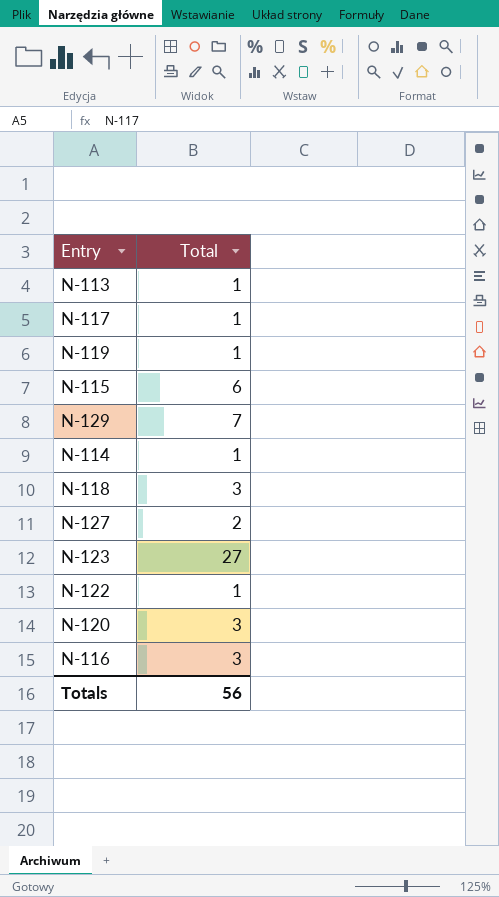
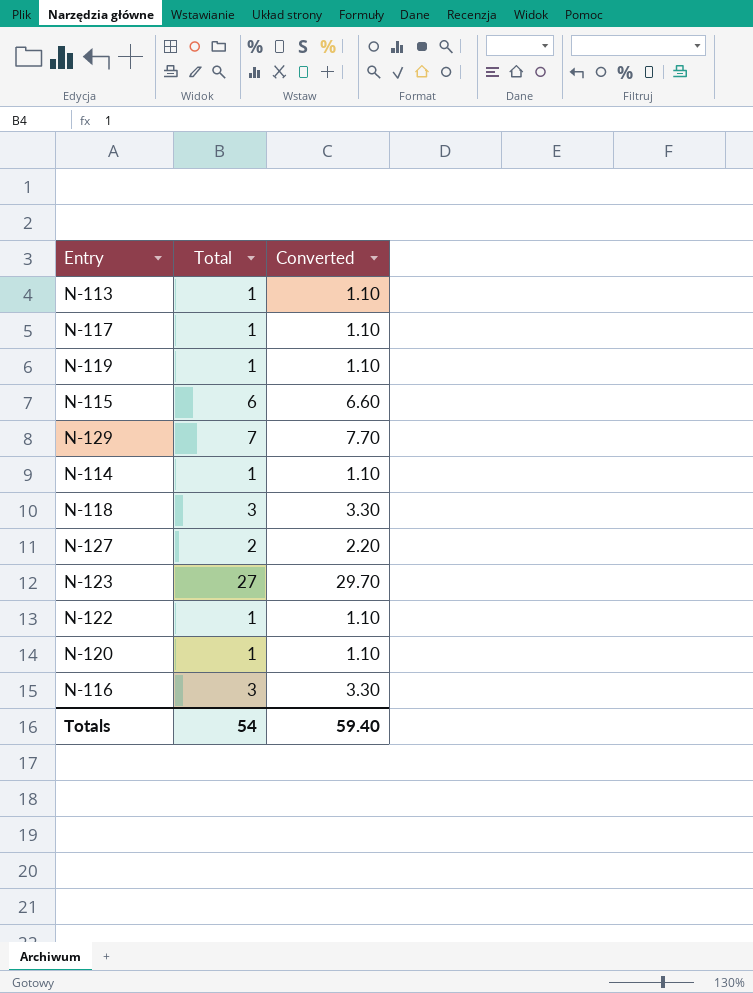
column Converted | formula: none -> [Total] * 1.1
N-120 | Total: 3 -> 1
Totals | Total: 56 -> 54

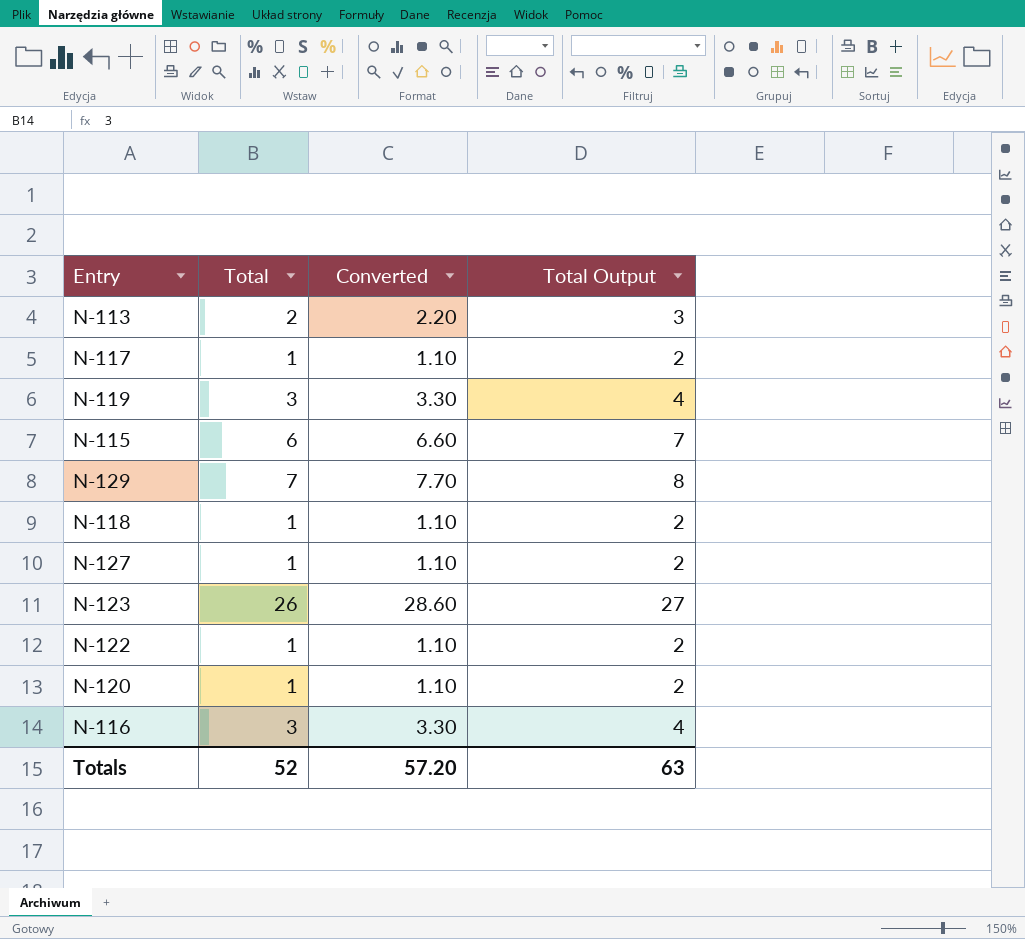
column Total Output | formula: none -> [Total] + 1
row N-114: 1 | 1.10 -> none
N-113 | Total: 1 -> 2
N-113 | Converted: 1.10 -> 2.20
N-119 | Total: 1 -> 3
N-119 | Converted: 1.10 -> 3.30
N-118 | Total: 3 -> 1
N-118 | Converted: 3.30 -> 1.10
N-127 | Total: 2 -> 1
N-127 | Converted: 2.20 -> 1.10
N-123 | Total: 27 -> 26
N-123 | Converted: 29.70 -> 28.60
Totals | Total: 54 -> 52
Totals | Converted: 59.40 -> 57.20

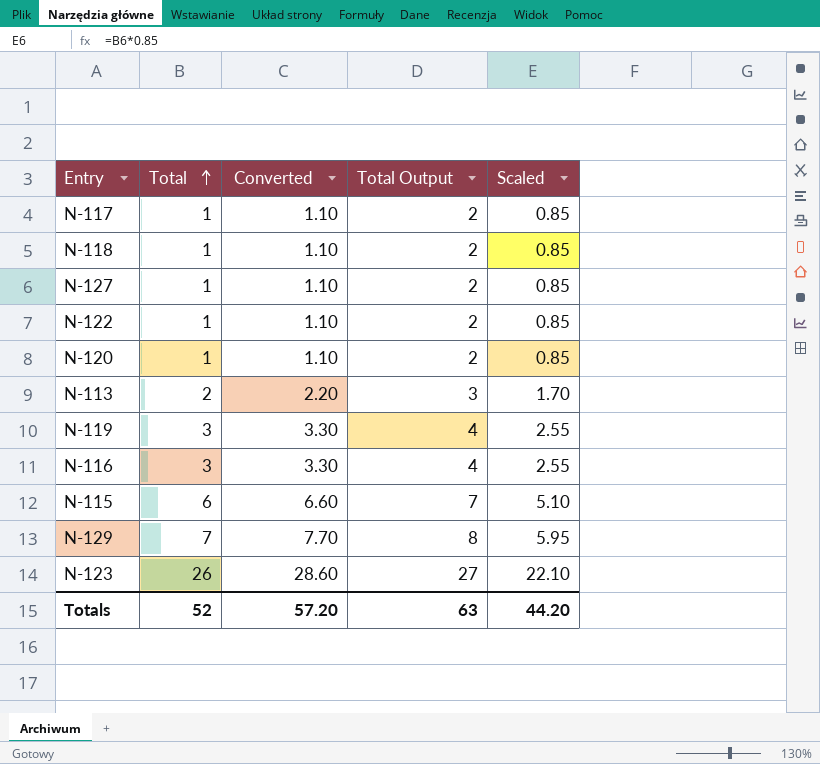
row order: none -> Total ascending
column Scaled | formula: none -> [Total] * 0.85

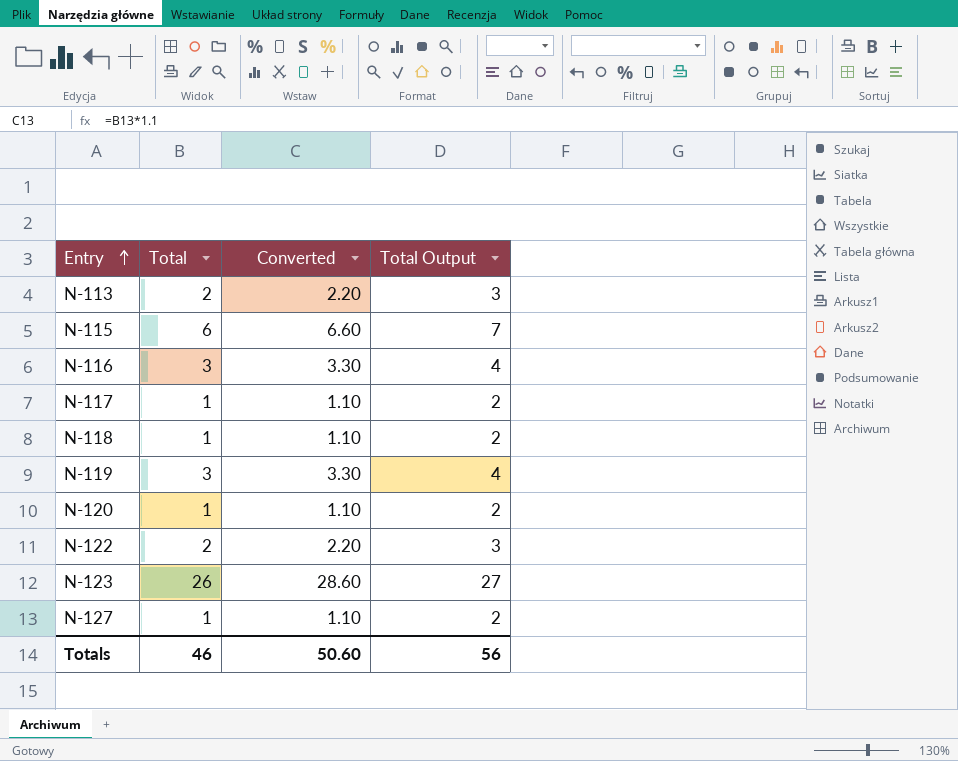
row order: Total ascending -> Entry ascending
column Scaled | formula: [Total] * 0.85 -> none
row N-129: 7 | 7.70 | 8 | 5.95 -> none
N-122 | Total: 1 -> 2
N-122 | Converted: 1.10 -> 2.20
N-122 | Total Output: 2 -> 3
Totals | Total: 52 -> 46
Totals | Converted: 57.20 -> 50.60
Totals | Total Output: 63 -> 56

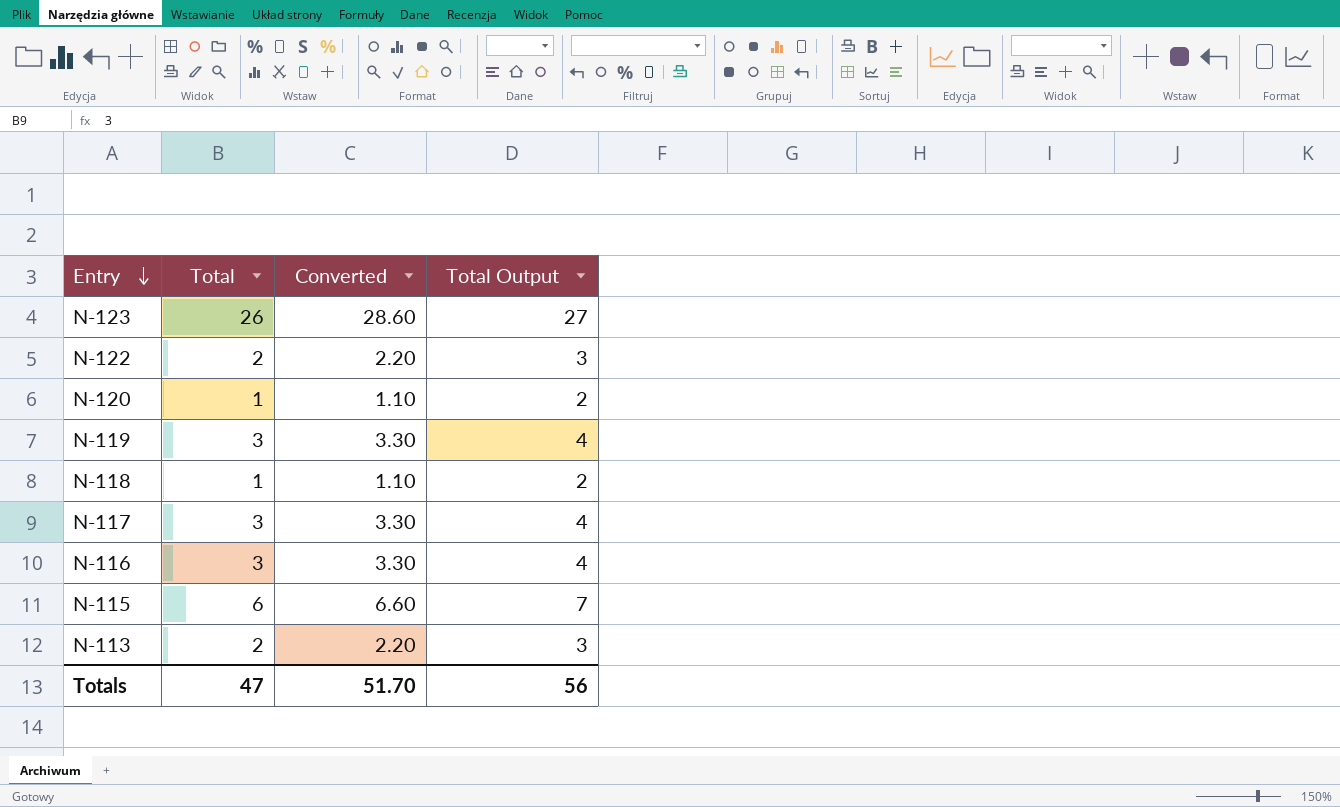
row order: Entry ascending -> Entry descending
row N-127: 1 | 1.10 | 2 -> none
N-117 | Total: 1 -> 3
N-117 | Converted: 1.10 -> 3.30
N-117 | Total Output: 2 -> 4
Totals | Total: 46 -> 47
Totals | Converted: 50.60 -> 51.70

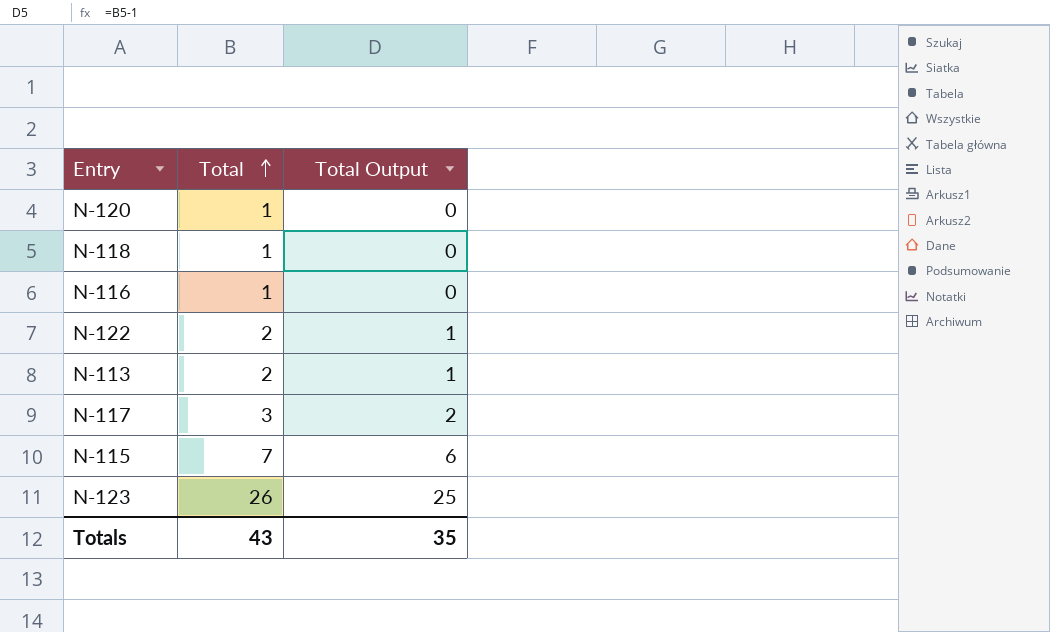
row order: Entry descending -> Total ascending
column Converted | formula: [Total] * 1.1 -> none
column Total Output | formula: [Total] + 1 -> [Total] - 1
row N-119: 3 | 3.30 | 4 -> none
N-116 | Total: 3 -> 1
N-115 | Total: 6 -> 7
Totals | Total: 47 -> 43
Totals | Total Output: 56 -> 35

